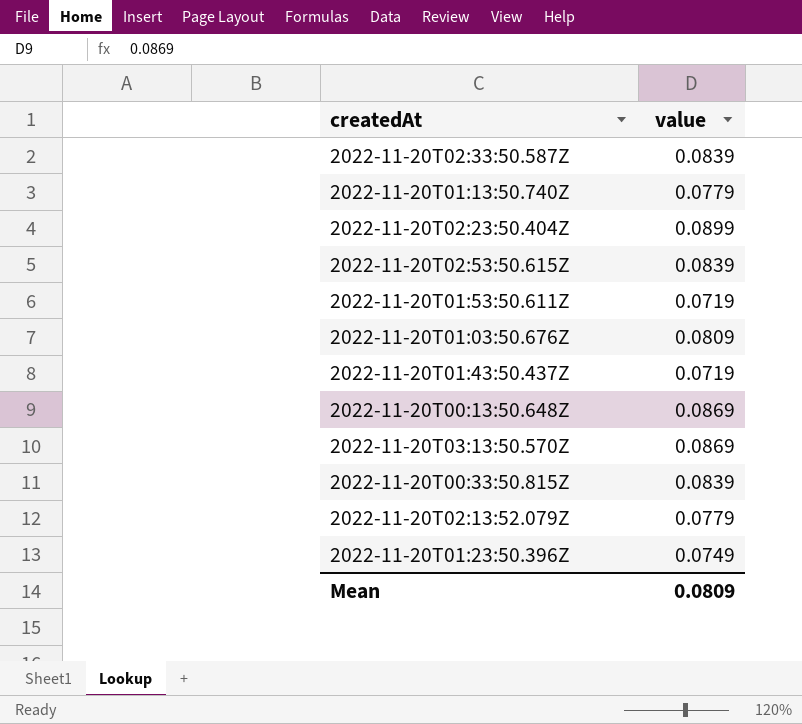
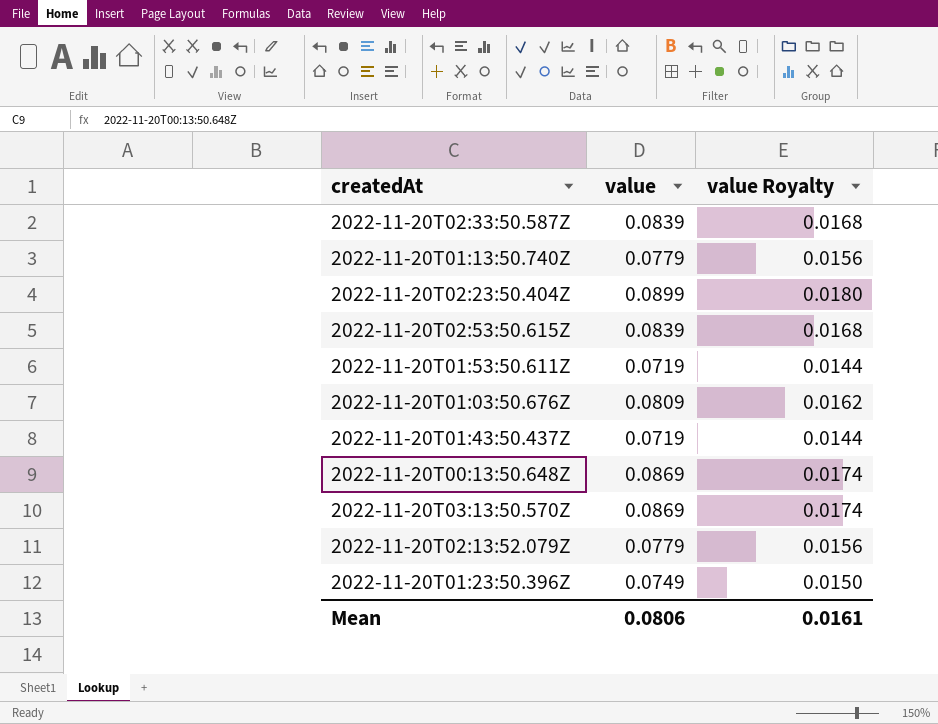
column value Royalty | formula: none -> [value] * 0.2
row 2022-11-20T00:33:50.815Z: 0.0839 -> none
Mean | value: 0.0809 -> 0.0806

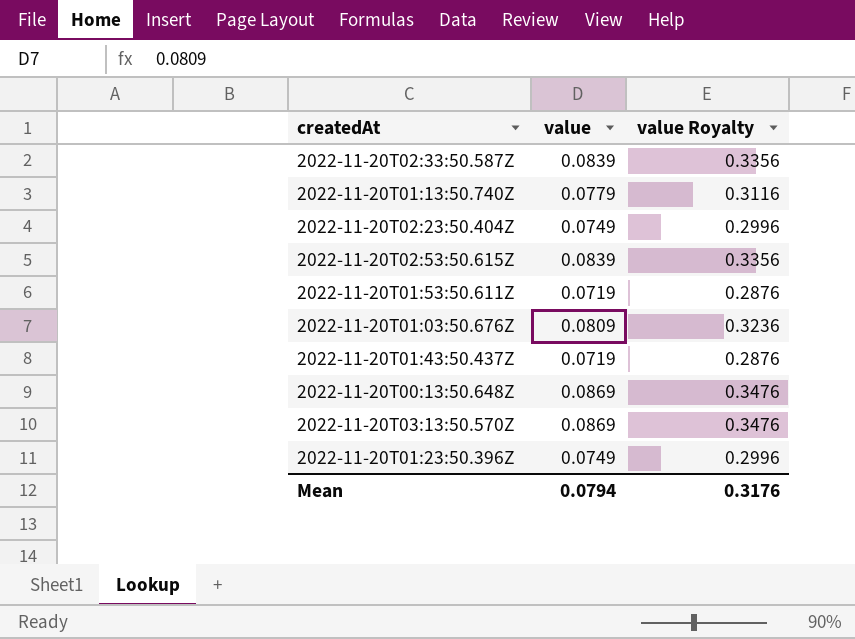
column value Royalty | formula: [value] * 0.2 -> [value] * 4
row 2022-11-20T02:13:52.079Z: 0.0779 | 0.0156 -> none
2022-11-20T02:23:50.404Z | value: 0.0899 -> 0.0749
Mean | value: 0.0806 -> 0.0794
Mean | value Royalty: 0.0161 -> 0.3176

